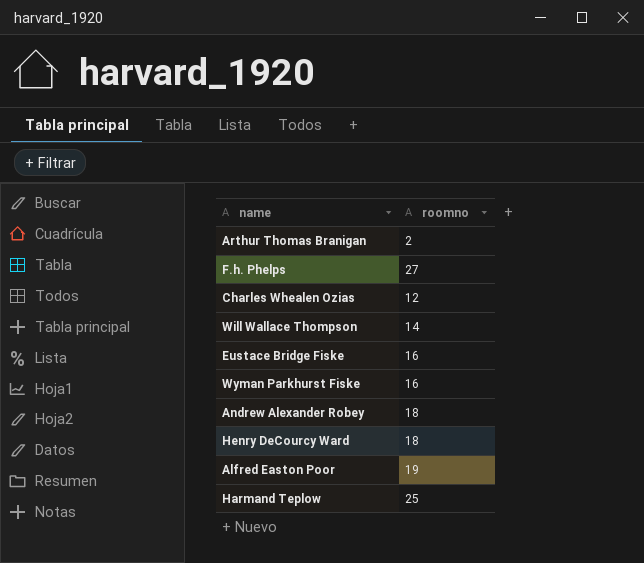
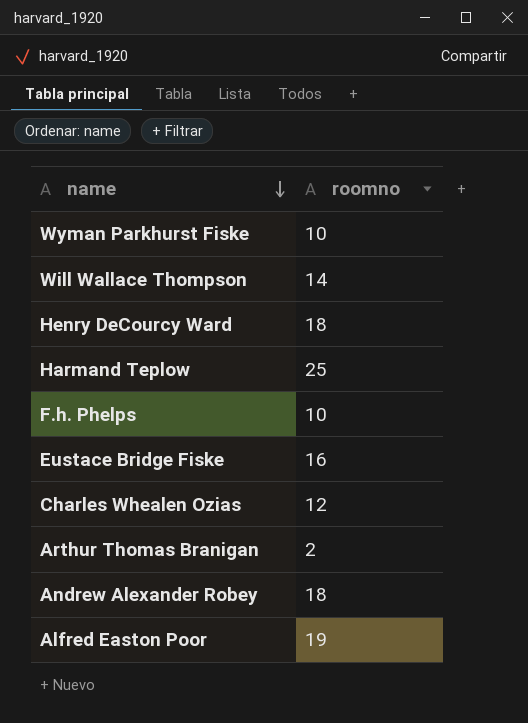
row order: none -> name descending
Wyman Parkhurst Fiske | roomno: 16 -> 10
F.h. Phelps | roomno: 27 -> 10

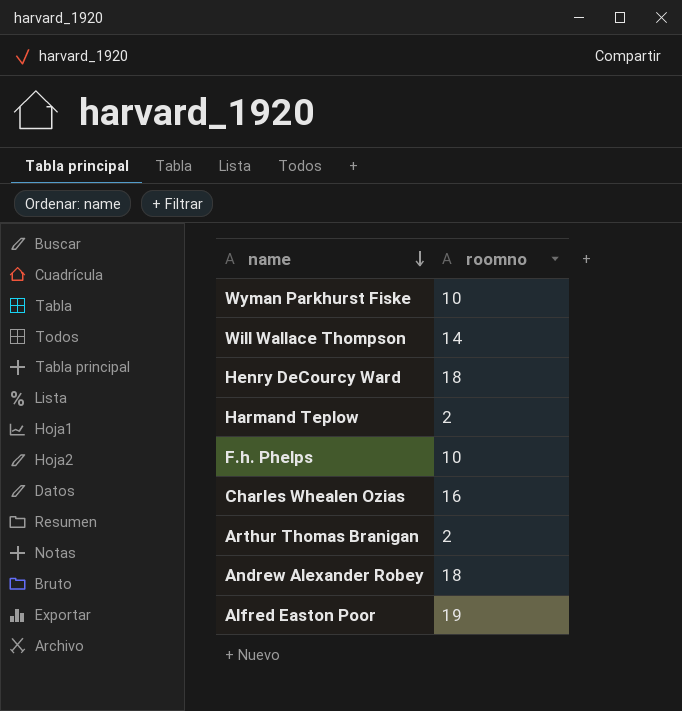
row Eustace Bridge Fiske: 16 -> none
Harmand Teplow | roomno: 25 -> 2
Charles Whealen Ozias | roomno: 12 -> 16

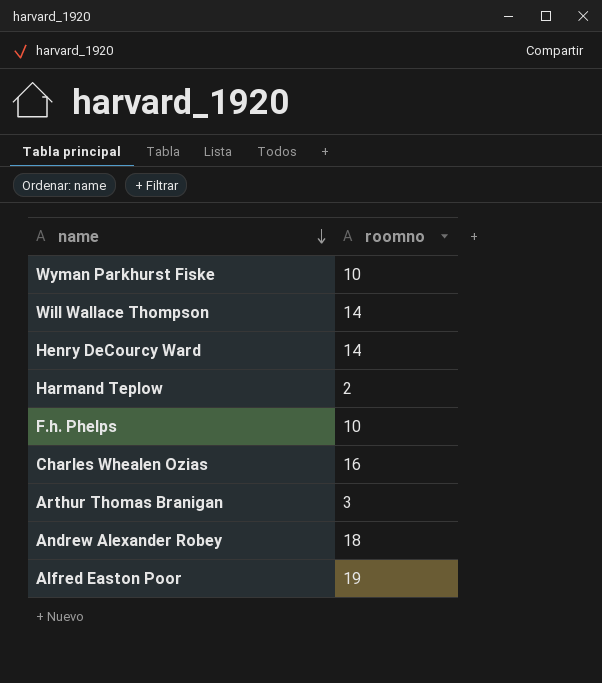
Henry DeCourcy Ward | roomno: 18 -> 14
Arthur Thomas Branigan | roomno: 2 -> 3

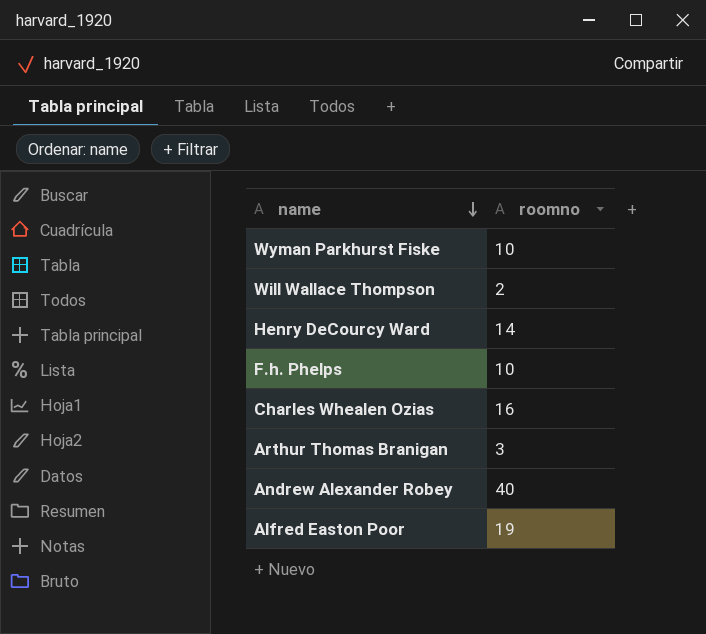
row Harmand Teplow: 2 -> none
Will Wallace Thompson | roomno: 14 -> 2
Andrew Alexander Robey | roomno: 18 -> 40

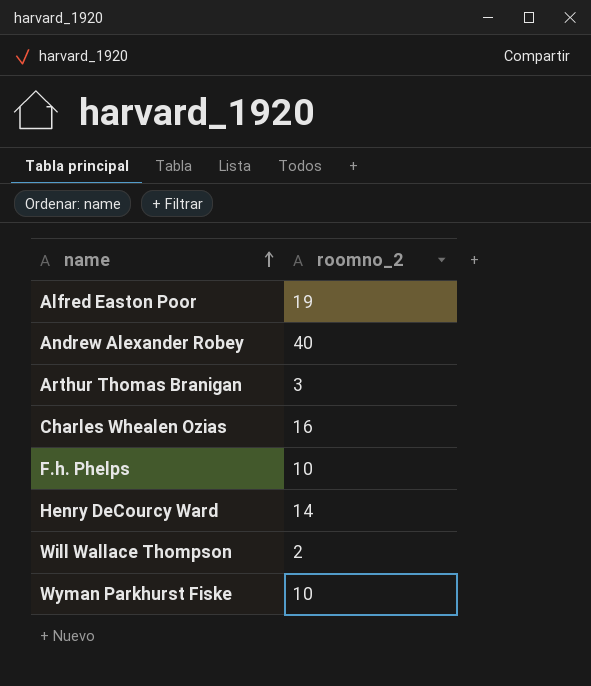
row order: name descending -> name ascending
column name: roomno -> roomno_2

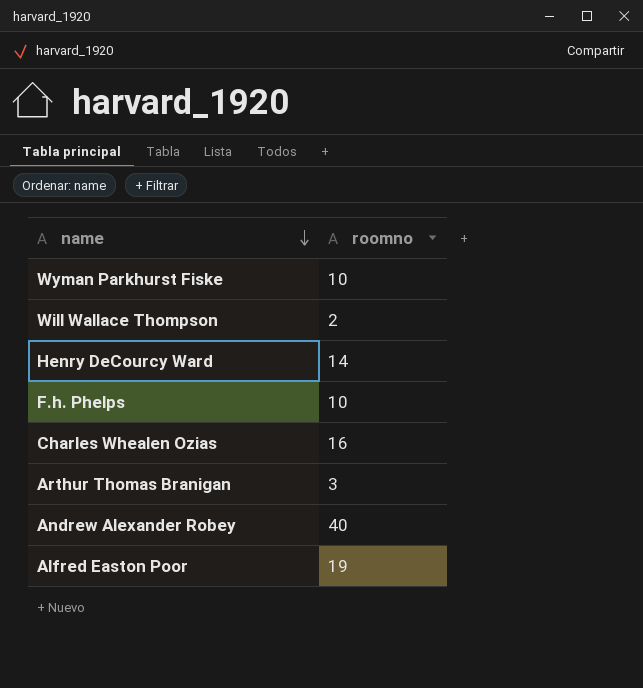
row order: name ascending -> name descending
column name: roomno_2 -> roomno

